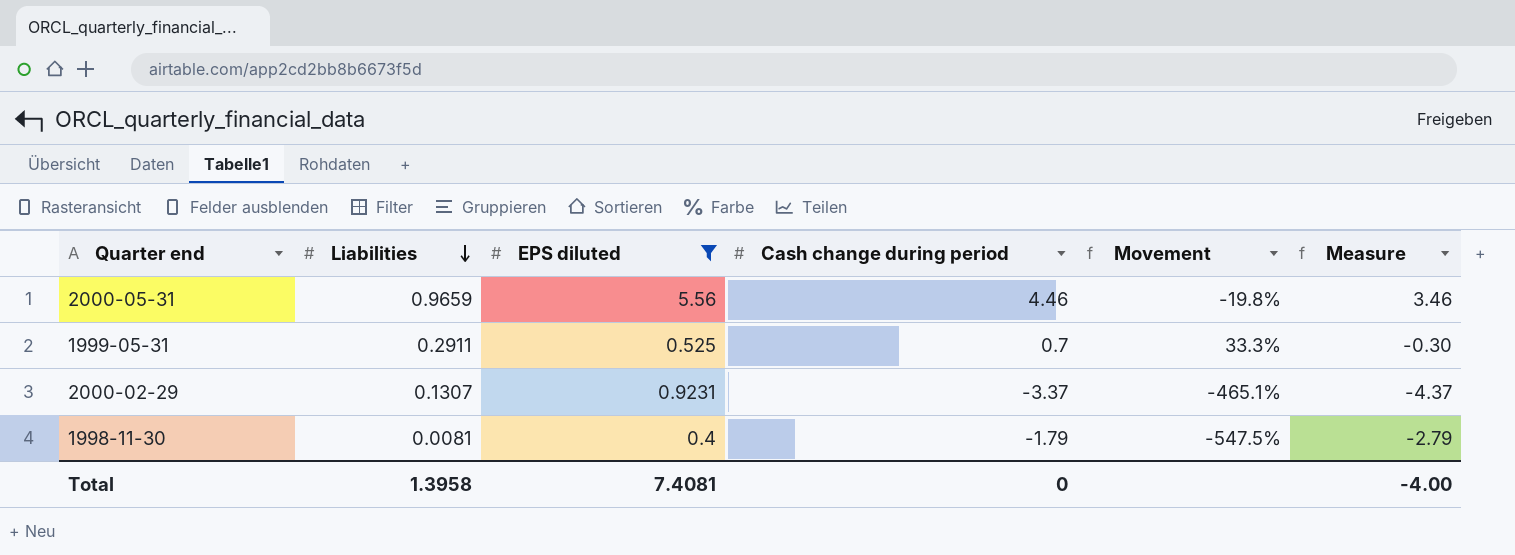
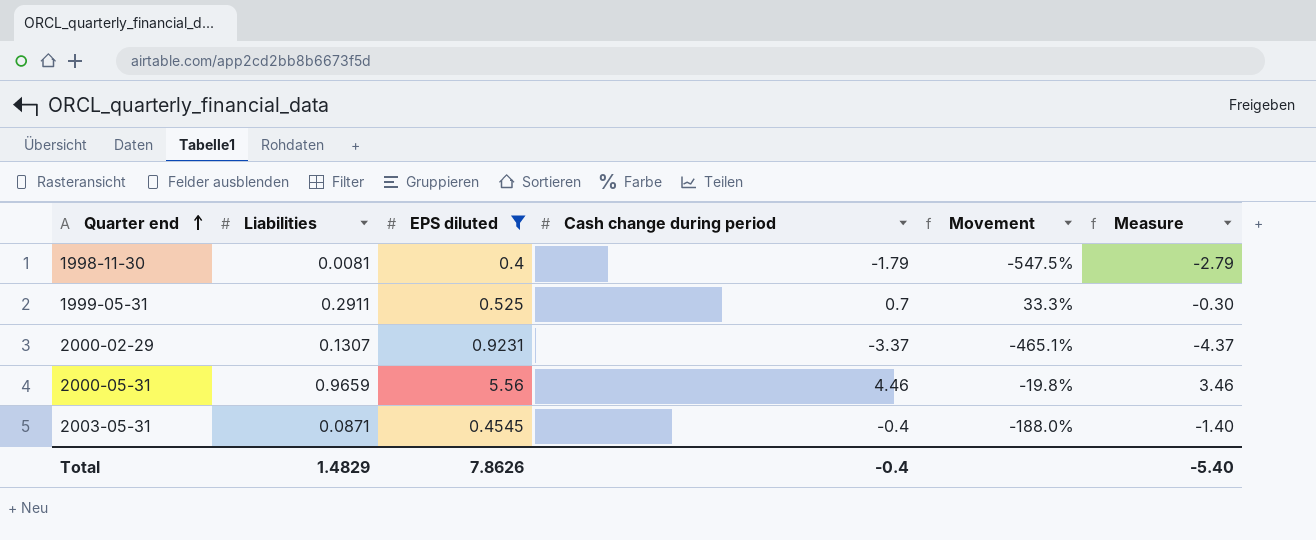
row order: Liabilities descending -> Quarter end ascending
row 2003-05-31: none -> 0.0871 | 0.4545 | -0.4 | -188.0% | -1.40
Total | Liabilities: 1.3958 -> 1.4829
Total | EPS diluted: 7.4081 -> 7.8626
Total | Cash change during period: 0 -> -0.4
Total | Measure: -4.00 -> -5.40

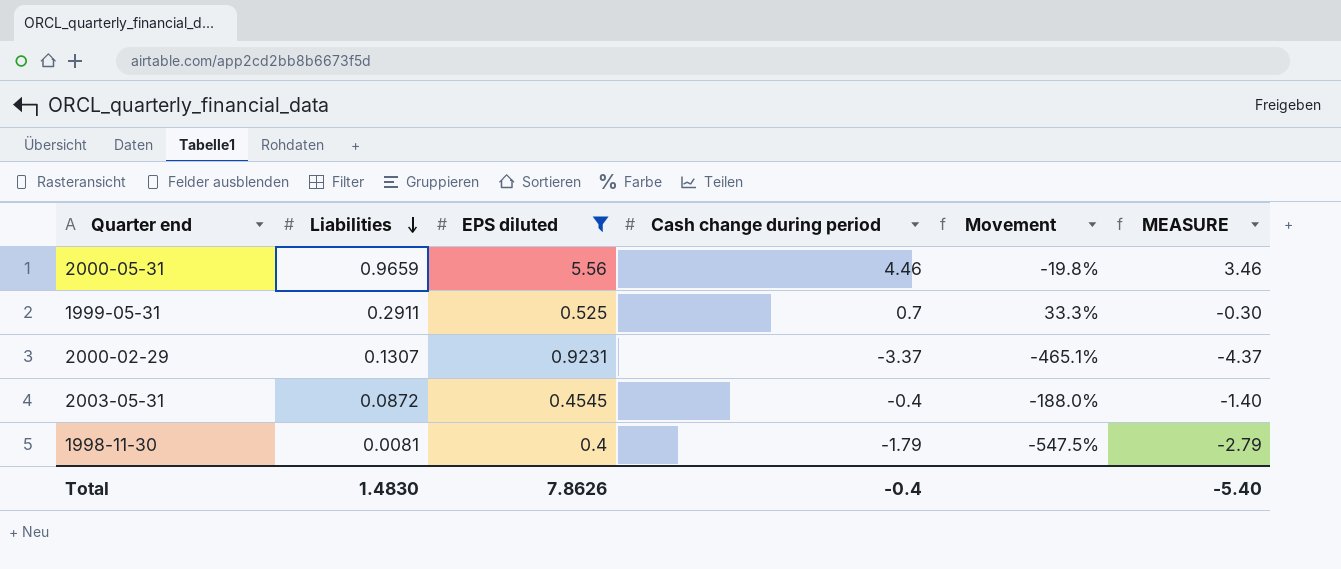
row order: Quarter end ascending -> Liabilities descending
column name: Measure -> MEASURE
2003-05-31 | Liabilities: 0.0871 -> 0.0872
Total | Liabilities: 1.4829 -> 1.4830

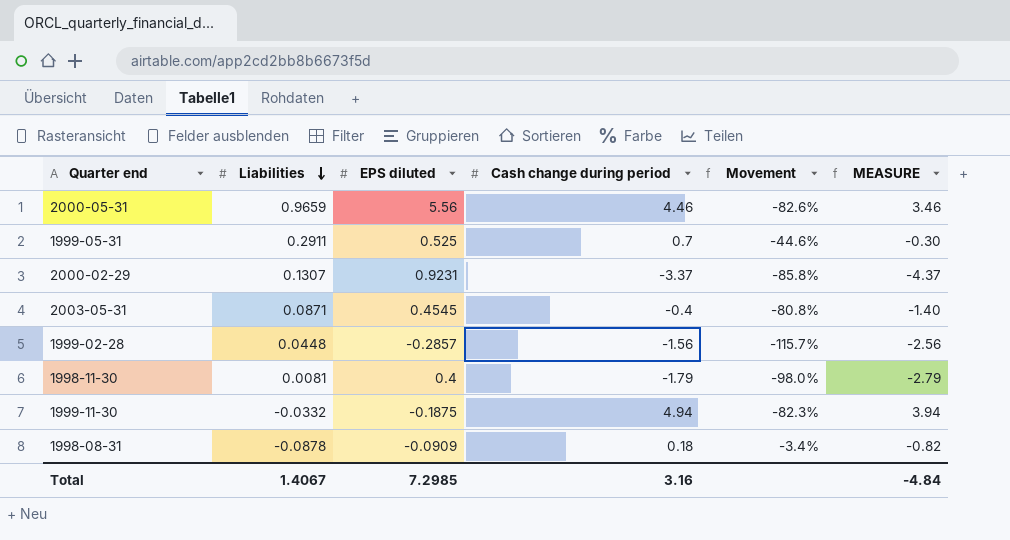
filter: EPS diluted >= 0.4 -> none
column Movement | formula: ([Cash change during period] - [EPS diluted]) / [EPS diluted] -> ([Liabilities] - [EPS diluted]) / [EPS diluted]
2003-05-31 | Liabilities: 0.0872 -> 0.0871
Total | Liabilities: 1.4830 -> 1.4067
Total | EPS diluted: 7.8626 -> 7.2985
Total | Cash change during period: -0.4 -> 3.16
Total | MEASURE: -5.40 -> -4.84

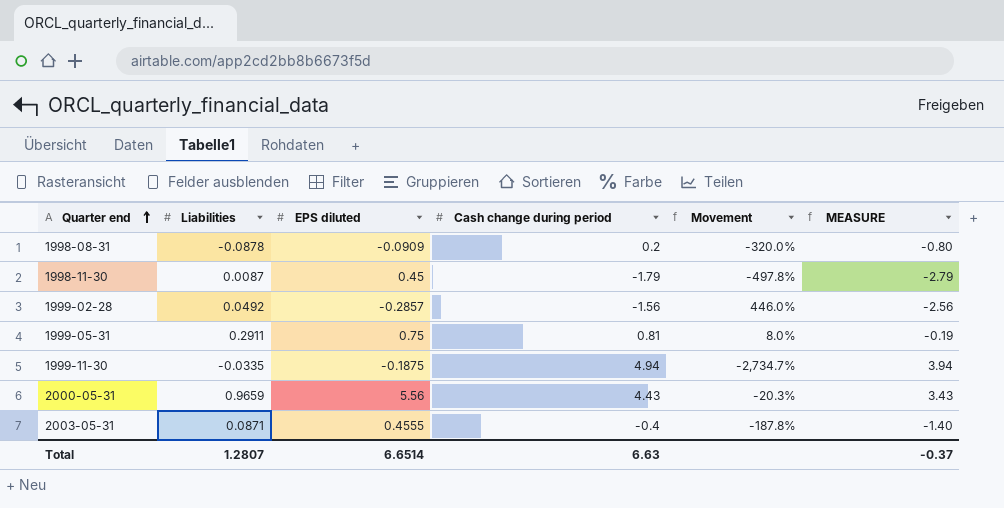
row order: Liabilities descending -> Quarter end ascending
column Movement | formula: ([Liabilities] - [EPS diluted]) / [EPS diluted] -> ([Cash change during period] - [EPS diluted]) / [EPS diluted]
row 2000-02-29: 0.1307 | 0.9231 | -3.37 | -85.8% | -4.37 -> none
1998-08-31 | Cash change during period: 0.18 -> 0.2
1998-08-31 | MEASURE: -0.82 -> -0.80
1998-11-30 | Liabilities: 0.0081 -> 0.0087
1998-11-30 | EPS diluted: 0.4 -> 0.45
1999-02-28 | Liabilities: 0.0448 -> 0.0492
1999-05-31 | EPS diluted: 0.525 -> 0.75
1999-05-31 | Cash change during period: 0.7 -> 0.81
1999-05-31 | MEASURE: -0.30 -> -0.19
1999-11-30 | Liabilities: -0.0332 -> -0.0335
2000-05-31 | Cash change during period: 4.46 -> 4.43
2000-05-31 | MEASURE: 3.46 -> 3.43
2003-05-31 | EPS diluted: 0.4545 -> 0.4555
Total | Liabilities: 1.4067 -> 1.2807
Total | EPS diluted: 7.2985 -> 6.6514
Total | Cash change during period: 3.16 -> 6.63
Total | MEASURE: -4.84 -> -0.37

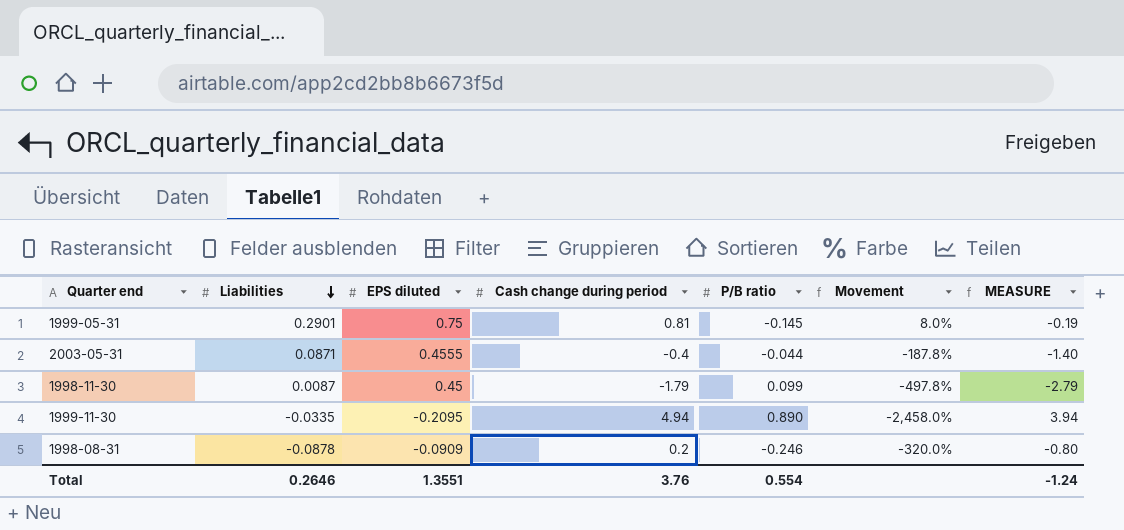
row order: Quarter end ascending -> Liabilities descending
column P/B ratio | position: none -> 5
row 1999-02-28: 0.0492 | -0.2857 | -1.56 | 446.0% | -2.56 -> none
row 2000-05-31: 0.9659 | 5.56 | 4.43 | -20.3% | 3.43 -> none
1999-05-31 | Liabilities: 0.2911 -> 0.2901
1999-11-30 | EPS diluted: -0.1875 -> -0.2095
1999-11-30 | Movement: -2,734.7% -> -2,458.0%
Total | Liabilities: 1.2807 -> 0.2646
Total | EPS diluted: 6.6514 -> 1.3551
Total | Cash change during period: 6.63 -> 3.76
Total | MEASURE: -0.37 -> -1.24

